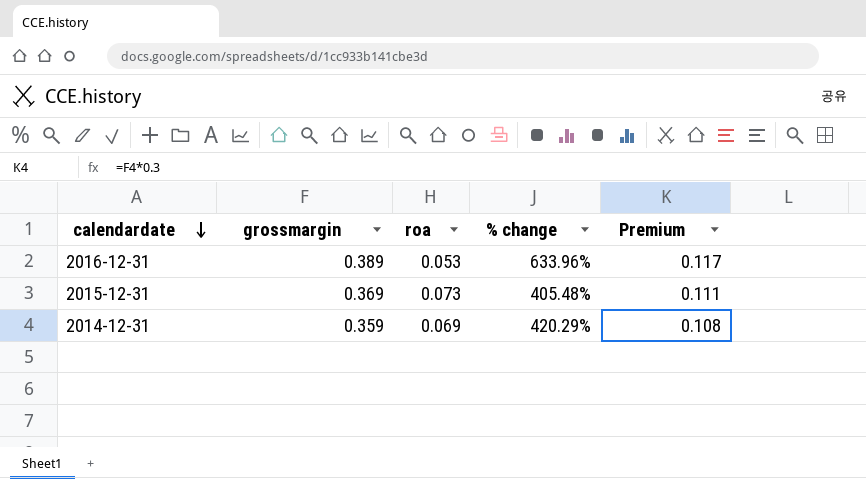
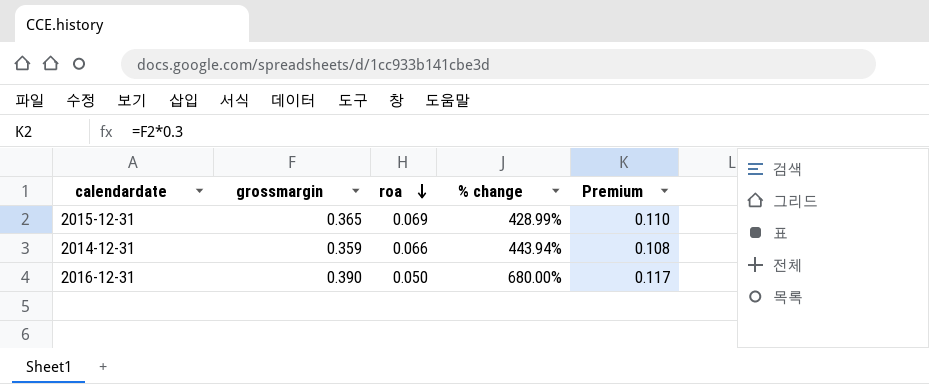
row order: calendardate descending -> roa descending
2015-12-31 | grossmargin: 0.369 -> 0.365
2015-12-31 | roa: 0.073 -> 0.069
2015-12-31 | % change: 405.48% -> 428.99%
2015-12-31 | Premium: 0.111 -> 0.110
2014-12-31 | roa: 0.069 -> 0.066
2014-12-31 | % change: 420.29% -> 443.94%
2016-12-31 | grossmargin: 0.389 -> 0.390
2016-12-31 | roa: 0.053 -> 0.050
2016-12-31 | % change: 633.96% -> 680.00%

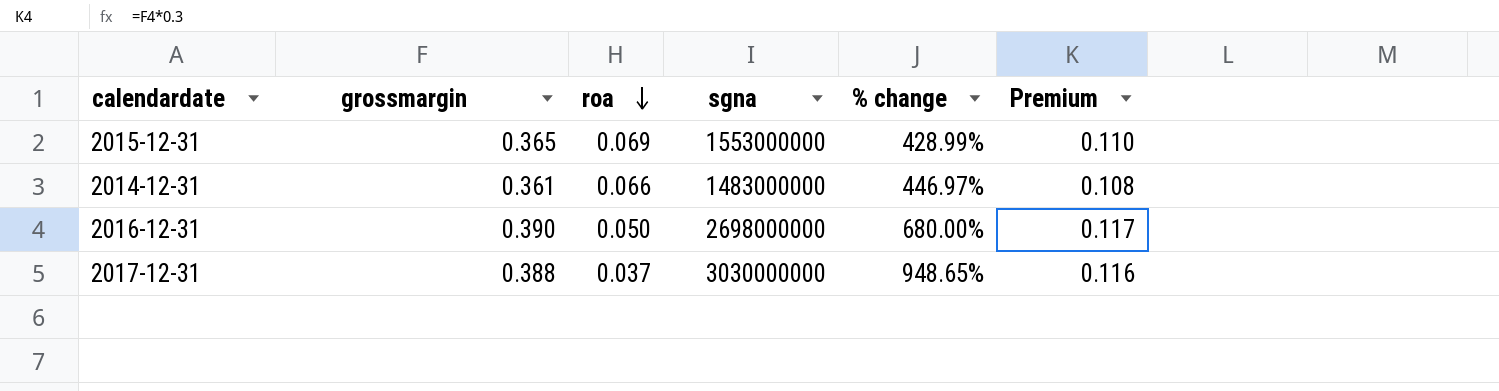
column sgna | position: none -> 4
2014-12-31 | grossmargin: 0.359 -> 0.361
2014-12-31 | % change: 443.94% -> 446.97%
row 2017-12-31: none -> 0.388 | 0.037 | 3030000000 | 948.65% | 0.116

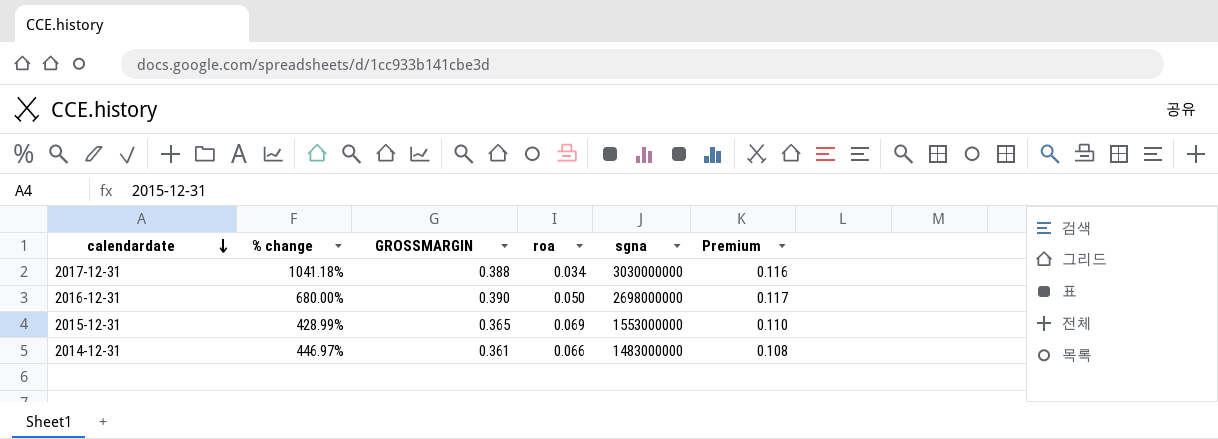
row order: roa descending -> calendardate descending
column % change | position: 5 -> 2
column name: grossmargin -> GROSSMARGIN
2017-12-31 | % change: 948.65% -> 1041.18%
2017-12-31 | roa: 0.037 -> 0.034

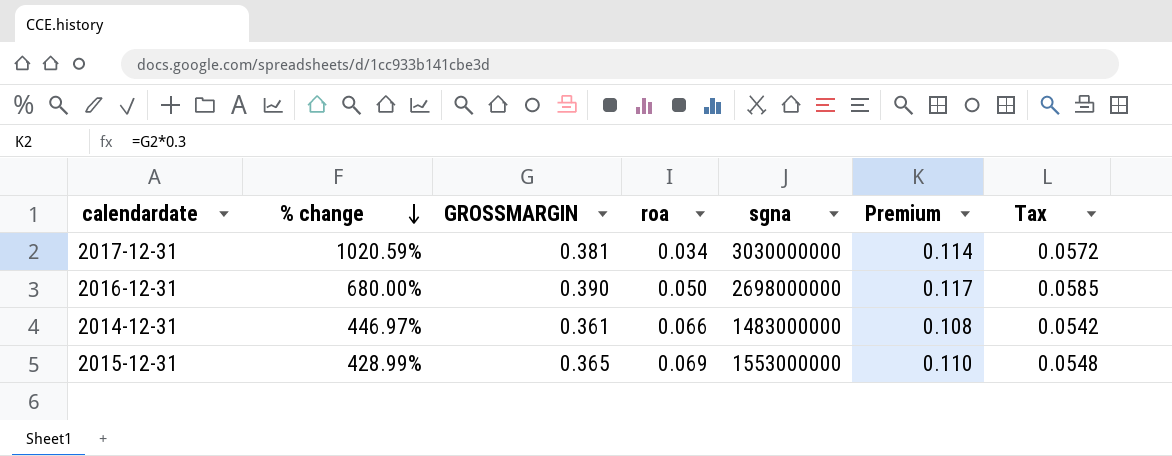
row order: calendardate descending -> % change descending
column Tax | formula: none -> [GROSSMARGIN] * 0.15
2017-12-31 | % change: 1041.18% -> 1020.59%
2017-12-31 | GROSSMARGIN: 0.388 -> 0.381
2017-12-31 | Premium: 0.116 -> 0.114

